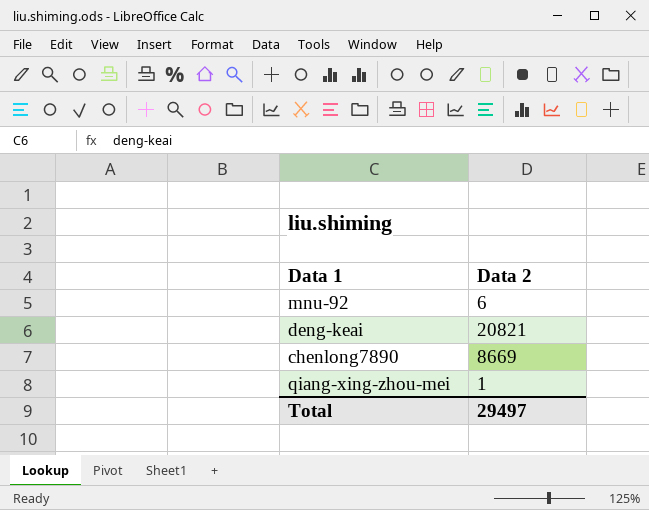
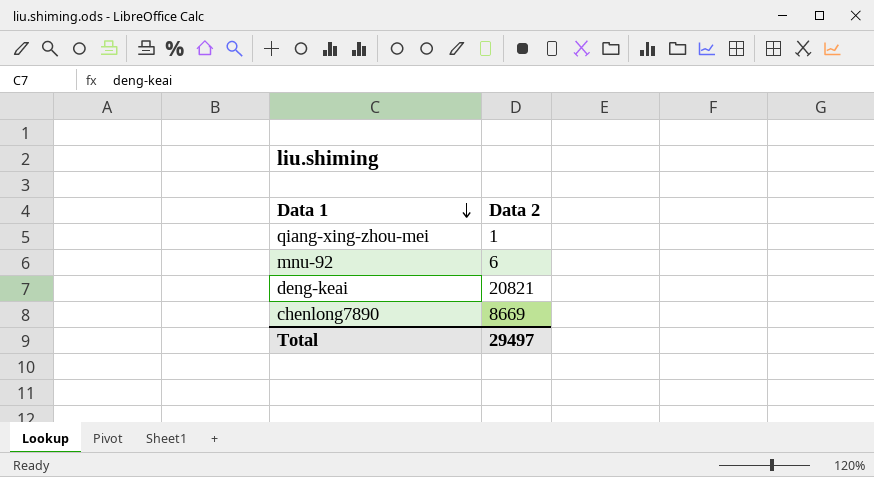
row order: none -> Data 1 descending

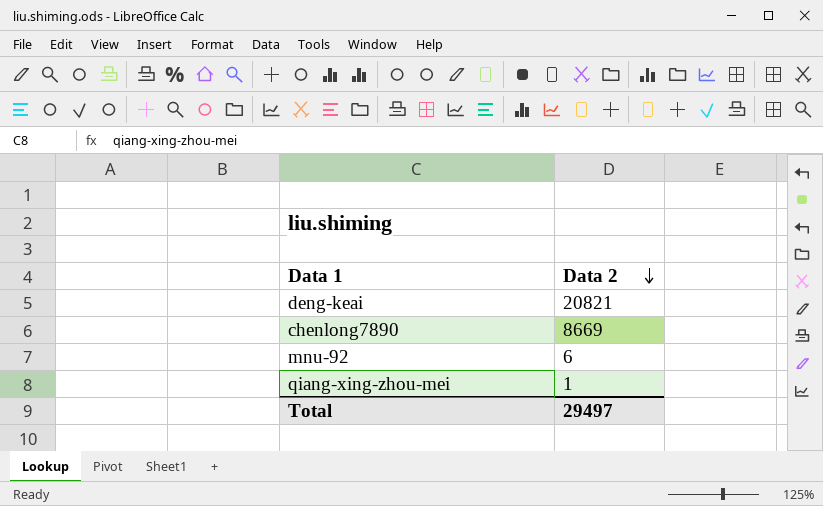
row order: Data 1 descending -> Data 2 descending

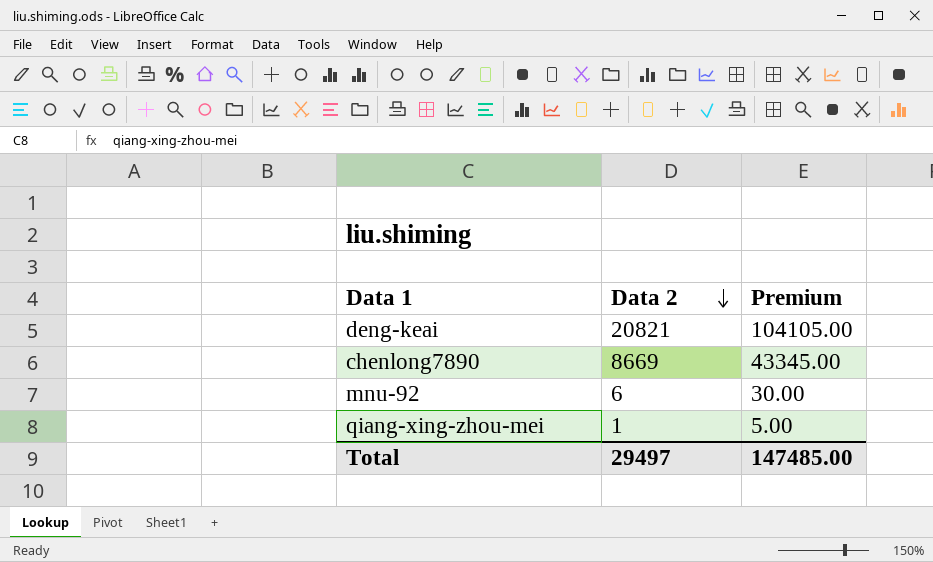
column Premium | formula: none -> [Data 2] * 5

